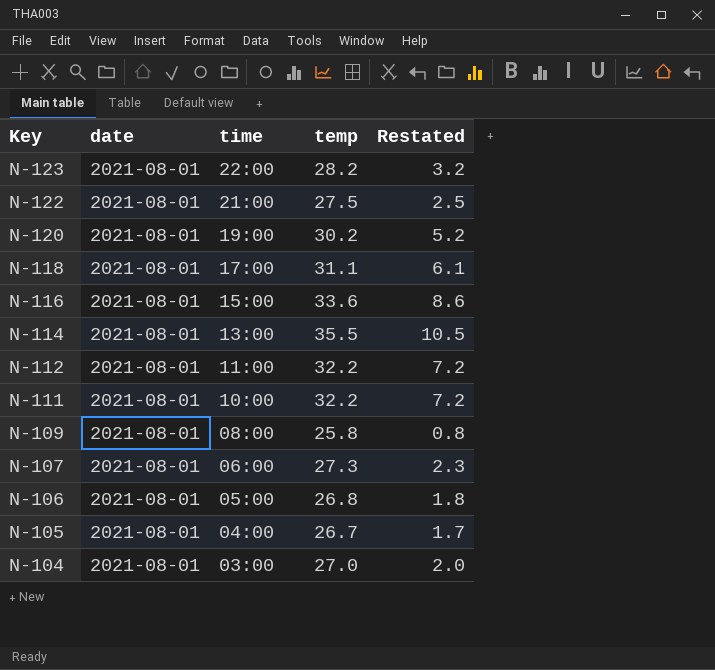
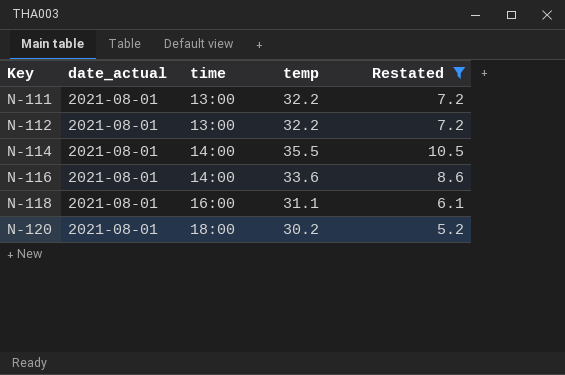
filter: none -> Restated >= 5.2
row order: Key descending -> Key ascending
column name: date -> date_actual
N-111 | time: 10:00 -> 13:00
N-112 | time: 11:00 -> 13:00
N-114 | time: 13:00 -> 14:00
N-116 | time: 15:00 -> 14:00
N-118 | time: 17:00 -> 16:00
N-120 | time: 19:00 -> 18:00

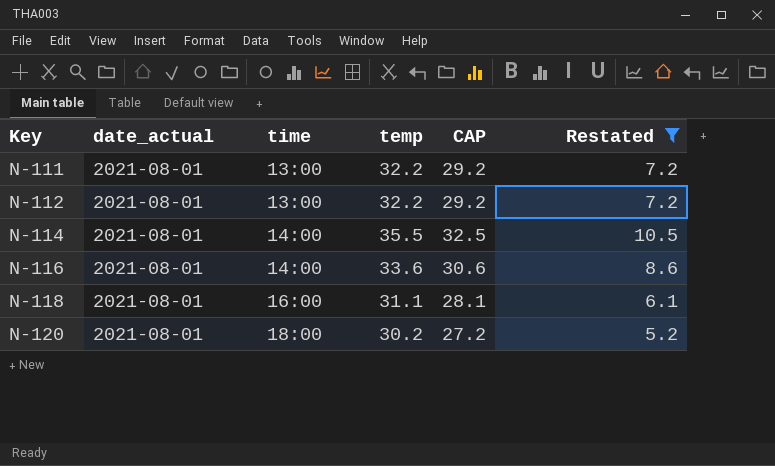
column CAP | formula: none -> [temp] - 3

